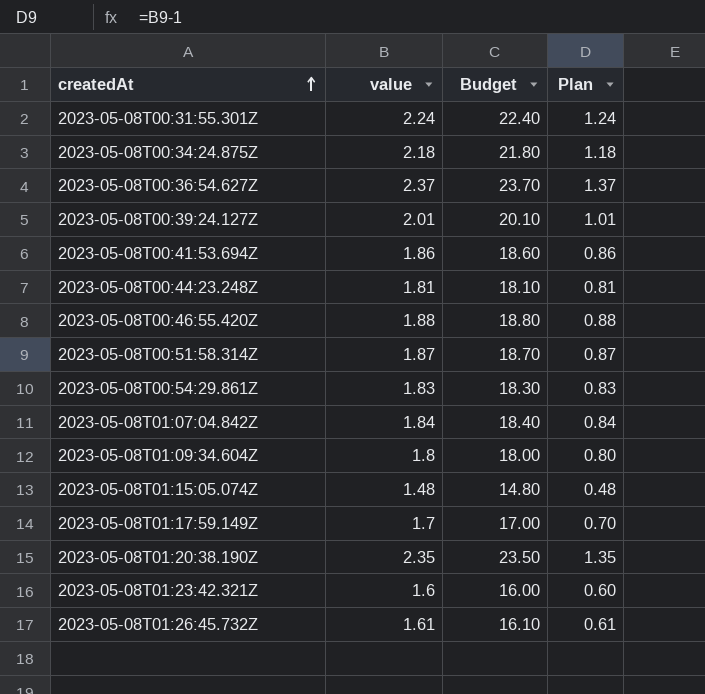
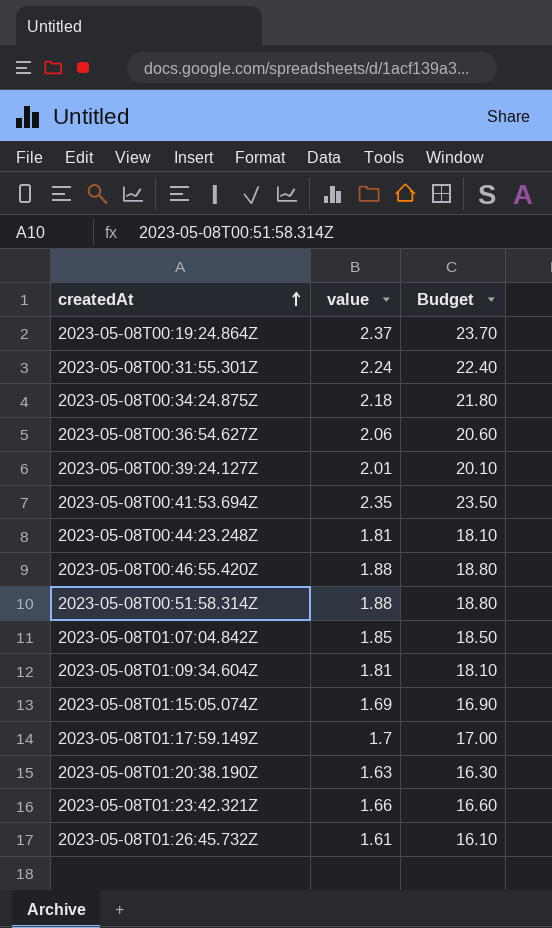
column Plan | formula: [value] - 1 -> none
row 2023-05-08T00:54:29.861Z: 1.83 | 18.30 | 0.83 -> none
row 2023-05-08T00:19:24.864Z: none -> 2.37 | 23.70
2023-05-08T00:36:54.627Z | value: 2.37 -> 2.06
2023-05-08T00:36:54.627Z | Budget: 23.70 -> 20.60
2023-05-08T00:41:53.694Z | value: 1.86 -> 2.35
2023-05-08T00:41:53.694Z | Budget: 18.60 -> 23.50
2023-05-08T00:51:58.314Z | value: 1.87 -> 1.88
2023-05-08T00:51:58.314Z | Budget: 18.70 -> 18.80
2023-05-08T01:07:04.842Z | value: 1.84 -> 1.85
2023-05-08T01:07:04.842Z | Budget: 18.40 -> 18.50
2023-05-08T01:09:34.604Z | value: 1.8 -> 1.81
2023-05-08T01:09:34.604Z | Budget: 18.00 -> 18.10
2023-05-08T01:15:05.074Z | value: 1.48 -> 1.69
2023-05-08T01:15:05.074Z | Budget: 14.80 -> 16.90
2023-05-08T01:20:38.190Z | value: 2.35 -> 1.63
2023-05-08T01:20:38.190Z | Budget: 23.50 -> 16.30
2023-05-08T01:23:42.321Z | value: 1.6 -> 1.66
2023-05-08T01:23:42.321Z | Budget: 16.00 -> 16.60

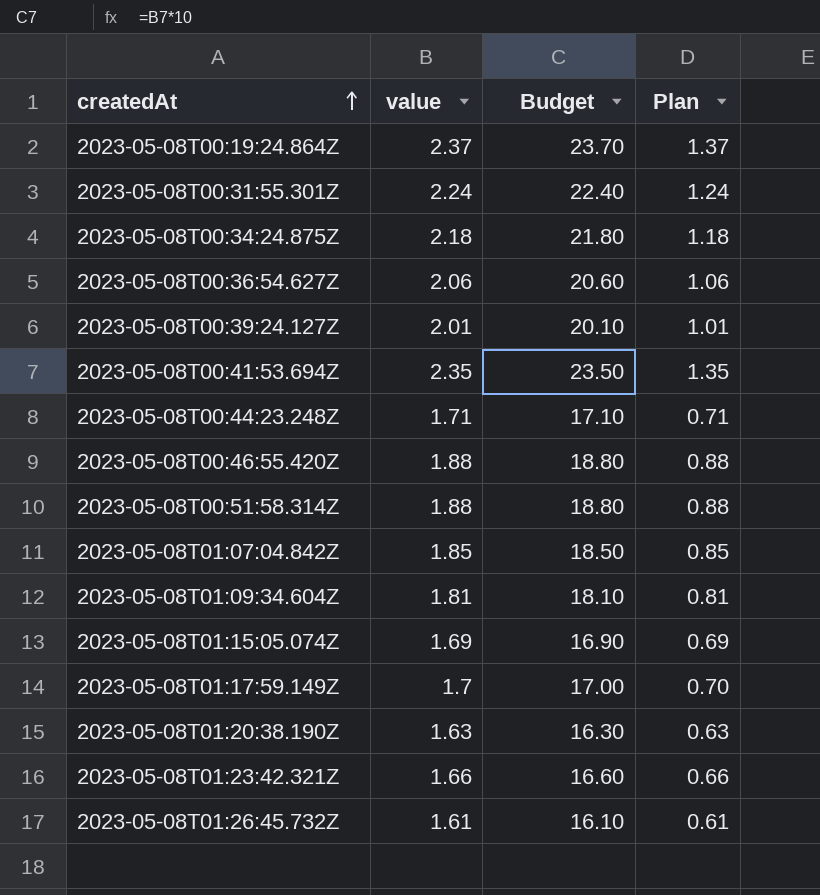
column Plan | formula: none -> [value] - 1
2023-05-08T00:44:23.248Z | value: 1.81 -> 1.71
2023-05-08T00:44:23.248Z | Budget: 18.10 -> 17.10

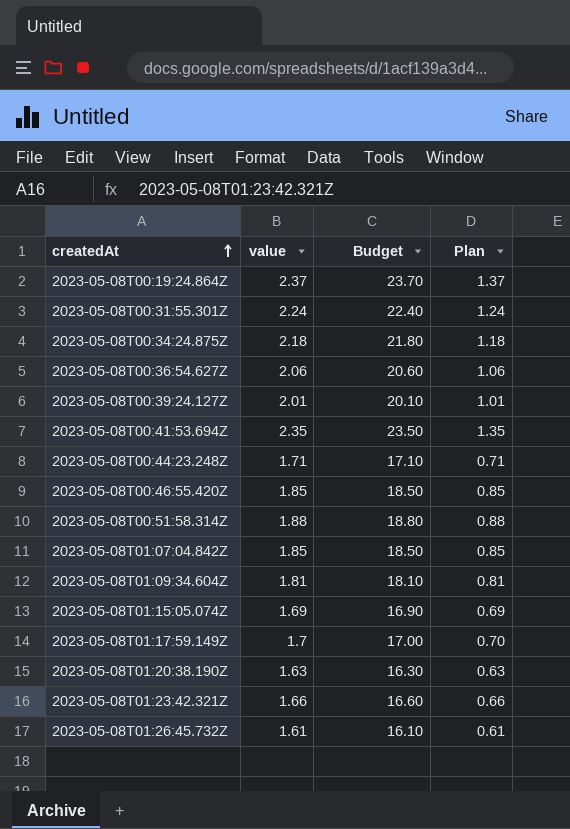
2023-05-08T00:46:55.420Z | value: 1.88 -> 1.85
2023-05-08T00:46:55.420Z | Budget: 18.80 -> 18.50
2023-05-08T00:46:55.420Z | Plan: 0.88 -> 0.85

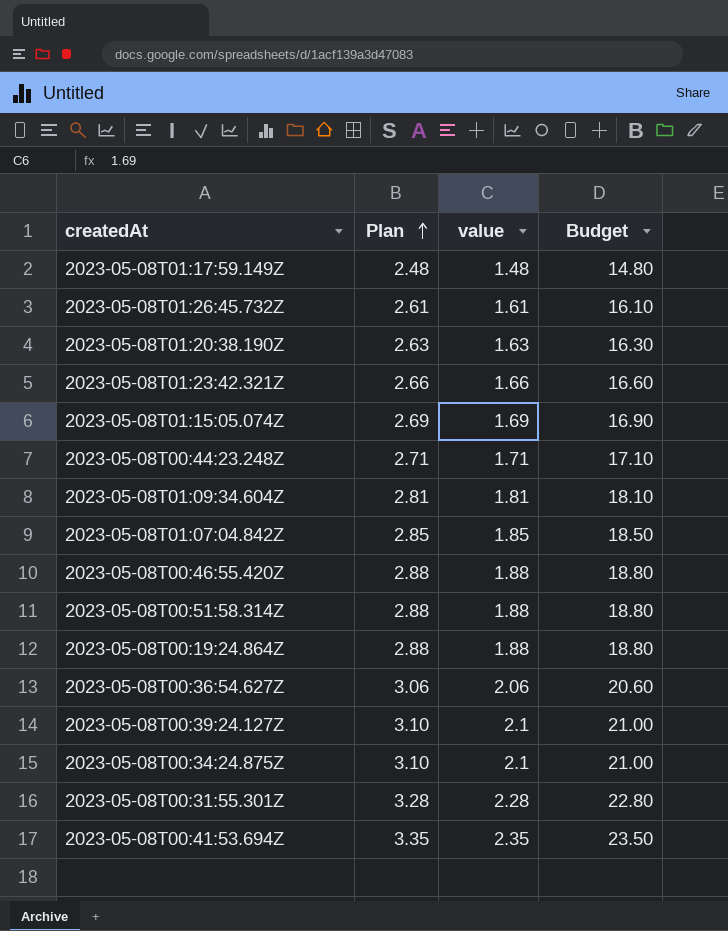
row order: createdAt ascending -> Plan ascending
column Plan | formula: [value] - 1 -> [value] + 1
column Plan | position: 4 -> 2
2023-05-08T01:17:59.149Z | value: 1.7 -> 1.48
2023-05-08T01:17:59.149Z | Budget: 17.00 -> 14.80
2023-05-08T00:46:55.420Z | value: 1.85 -> 1.88
2023-05-08T00:46:55.420Z | Budget: 18.50 -> 18.80
2023-05-08T00:19:24.864Z | value: 2.37 -> 1.88
2023-05-08T00:19:24.864Z | Budget: 23.70 -> 18.80
2023-05-08T00:39:24.127Z | value: 2.01 -> 2.1
2023-05-08T00:39:24.127Z | Budget: 20.10 -> 21.00
2023-05-08T00:34:24.875Z | value: 2.18 -> 2.1
2023-05-08T00:34:24.875Z | Budget: 21.80 -> 21.00
2023-05-08T00:31:55.301Z | value: 2.24 -> 2.28
2023-05-08T00:31:55.301Z | Budget: 22.40 -> 22.80

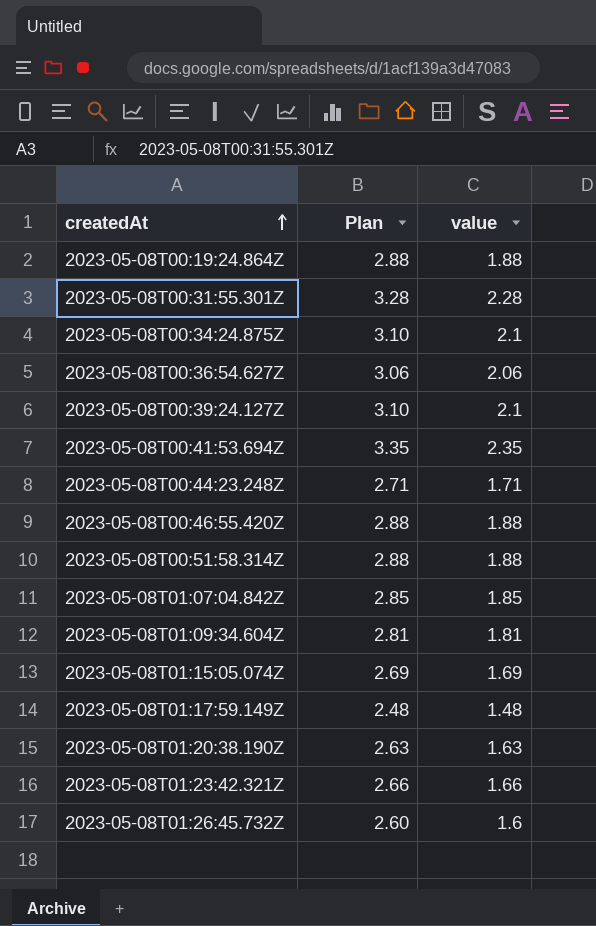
row order: Plan ascending -> createdAt ascending
column Budget | formula: [value] * 10 -> none
2023-05-08T01:26:45.732Z | Plan: 2.61 -> 2.60
2023-05-08T01:26:45.732Z | value: 1.61 -> 1.6

